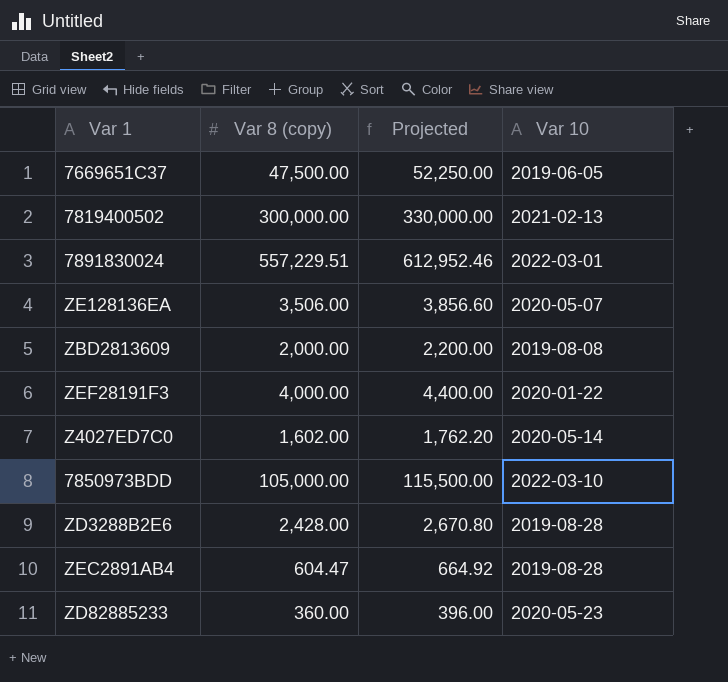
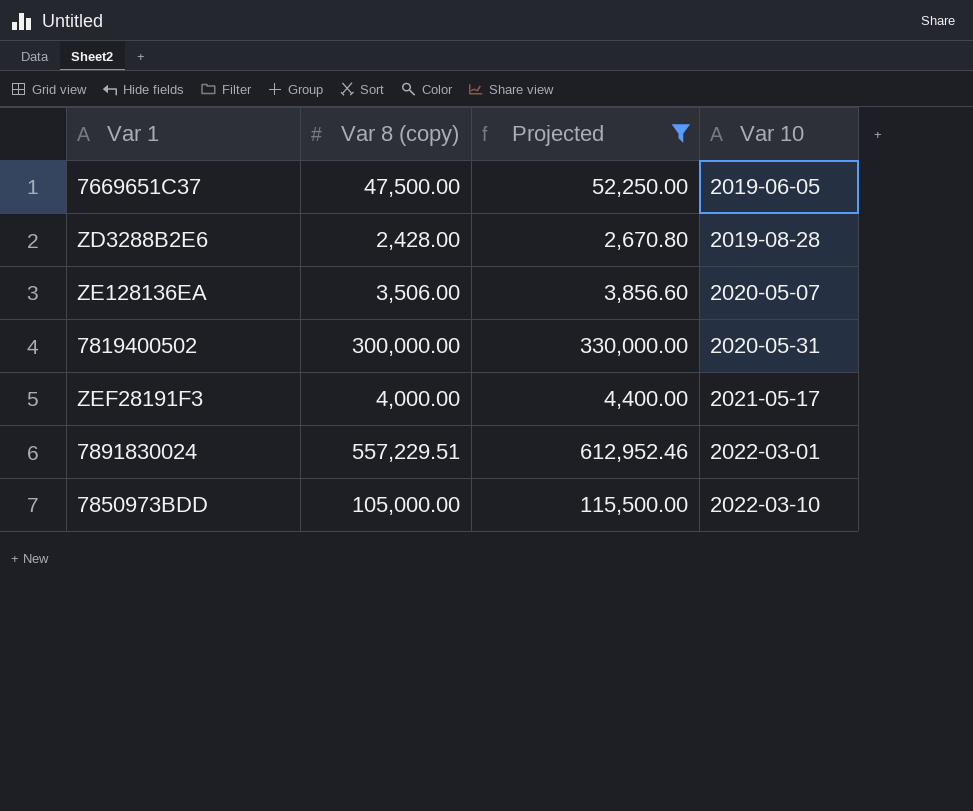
filter: none -> Projected >= 2,670.80
row order: none -> Var 10 ascending
7819400502 | Var 10: 2021-02-13 -> 2020-05-31
ZEF28191F3 | Var 10: 2020-01-22 -> 2021-05-17

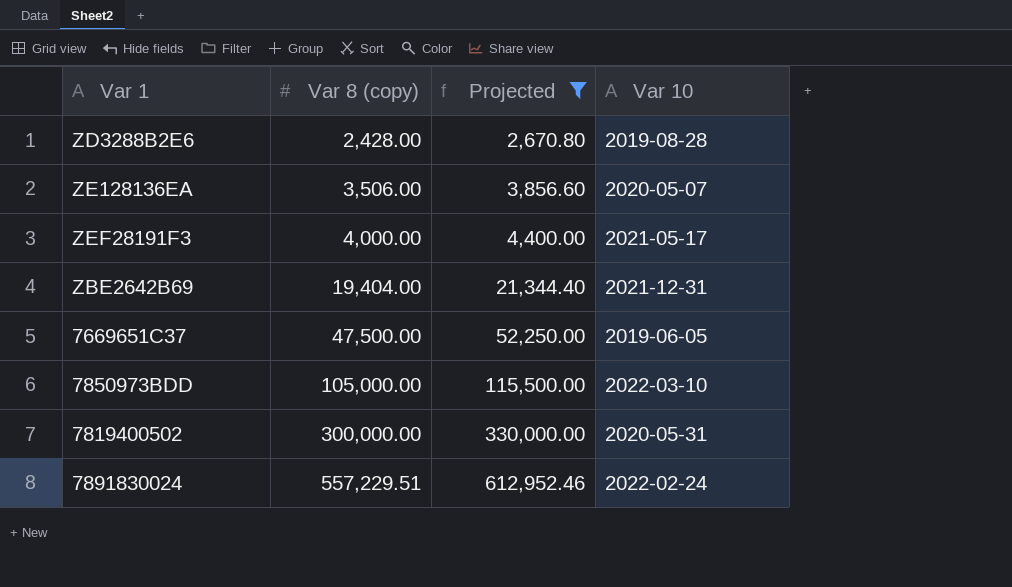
row order: Var 10 ascending -> Var 8 (copy) ascending
row ZBE2642B69: none -> 19,404.00 | 21,344.40 | 2021-12-31
7891830024 | Var 10: 2022-03-01 -> 2022-02-24

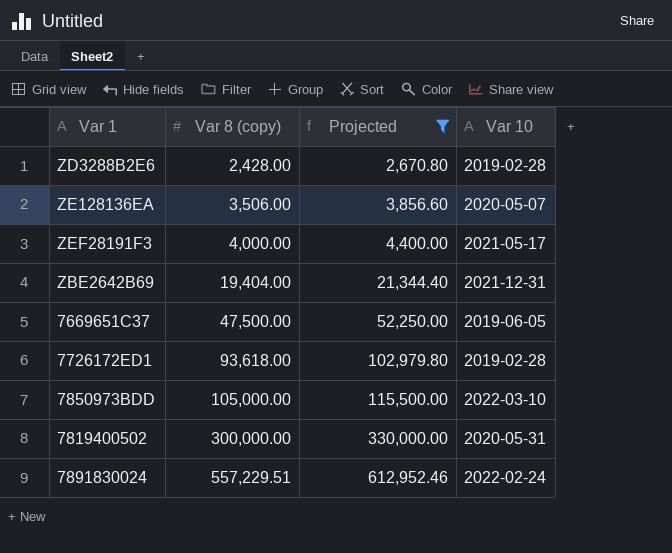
ZD3288B2E6 | Var 10: 2019-08-28 -> 2019-02-28
row 7726172ED1: none -> 93,618.00 | 102,979.80 | 2019-02-28

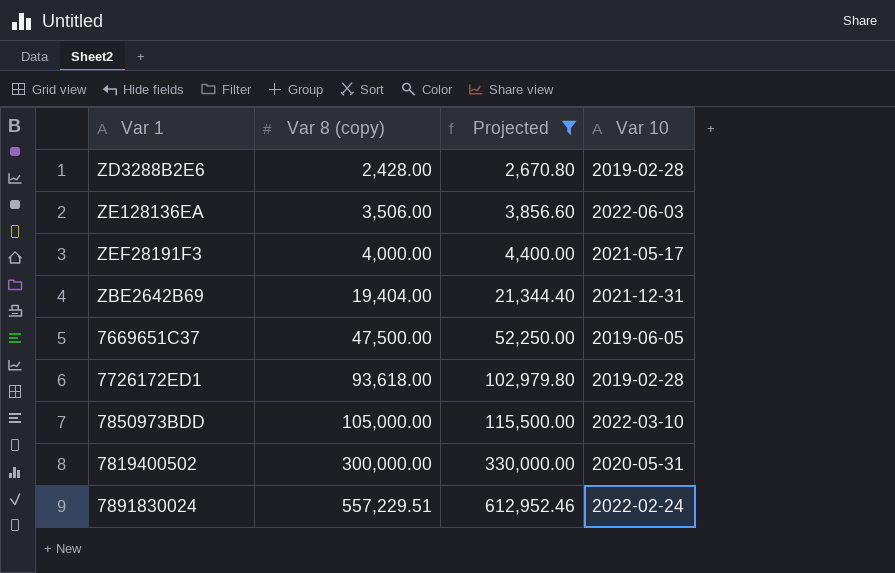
ZE128136EA | Var 10: 2020-05-07 -> 2022-06-03

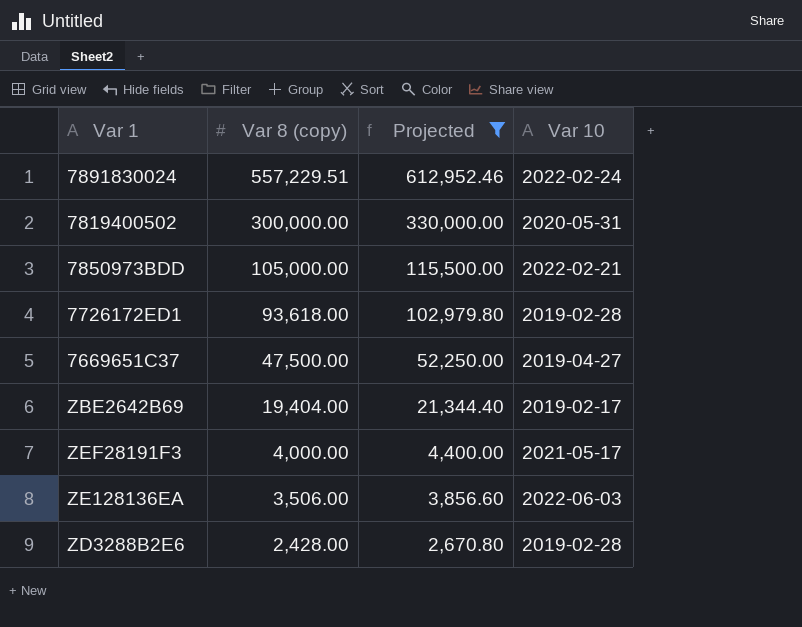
row order: Var 8 (copy) ascending -> Var 8 (copy) descending
7850973BDD | Var 10: 2022-03-10 -> 2022-02-21
7669651C37 | Var 10: 2019-06-05 -> 2019-04-27
ZBE2642B69 | Var 10: 2021-12-31 -> 2019-02-17

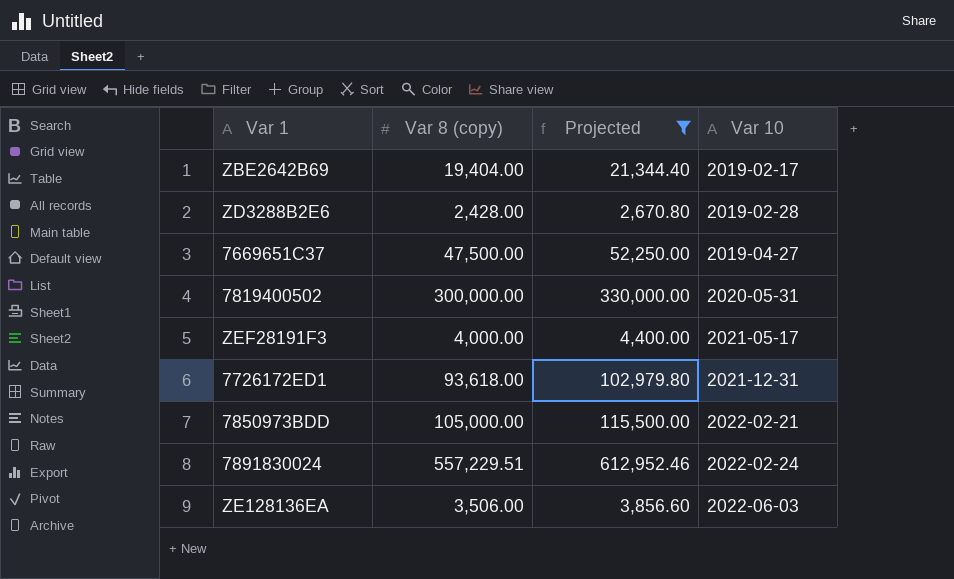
row order: Var 8 (copy) descending -> Var 10 ascending
7726172ED1 | Var 10: 2019-02-28 -> 2021-12-31

